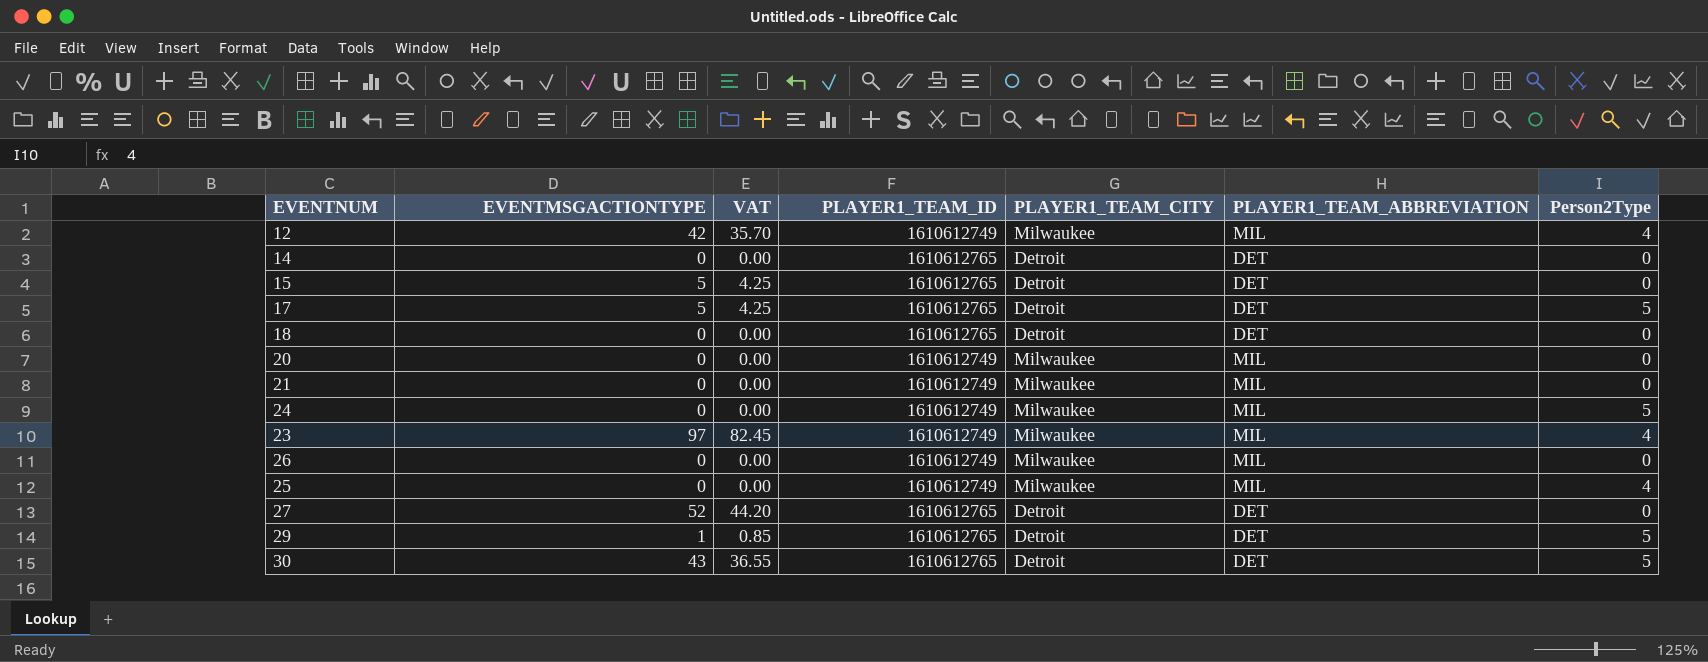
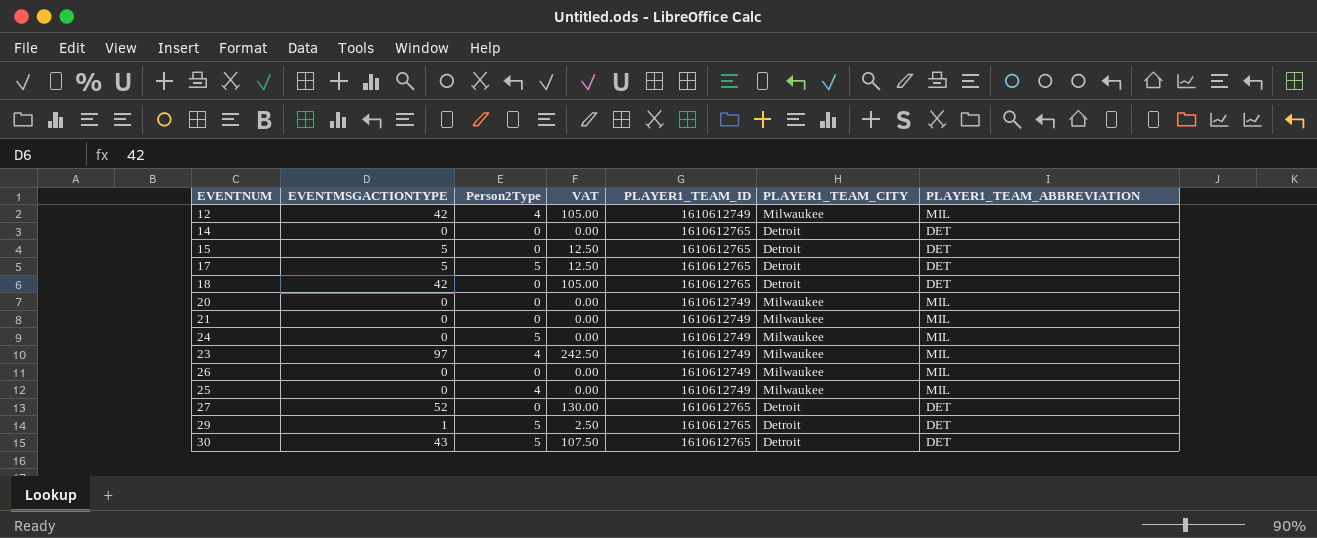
column Person2Type | position: 7 -> 3
column VAT | formula: [EVENTMSGACTIONTYPE] * 0.85 -> [EVENTMSGACTIONTYPE] * 2.5
18 | EVENTMSGACTIONTYPE: 0 -> 42

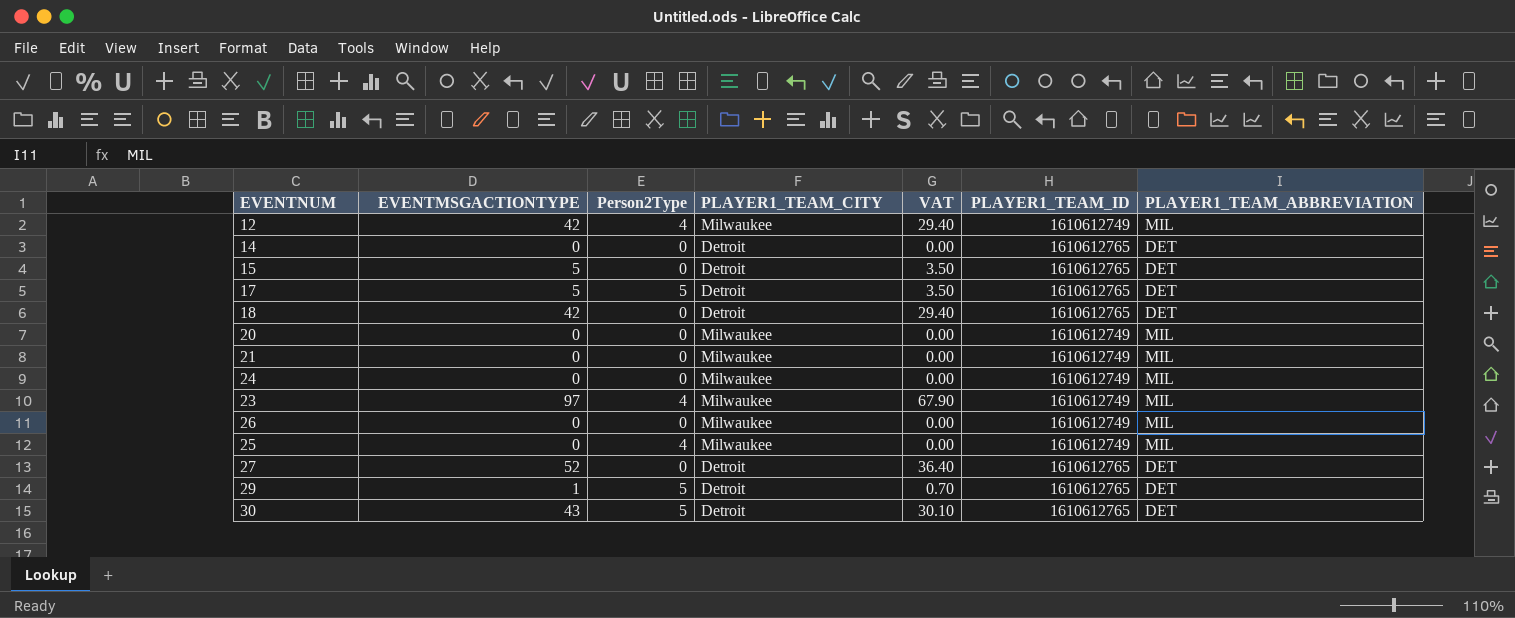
column PLAYER1_TEAM_CITY | position: 6 -> 4
column VAT | formula: [EVENTMSGACTIONTYPE] * 2.5 -> [EVENTMSGACTIONTYPE] * 0.7
24 | Person2Type: 5 -> 0

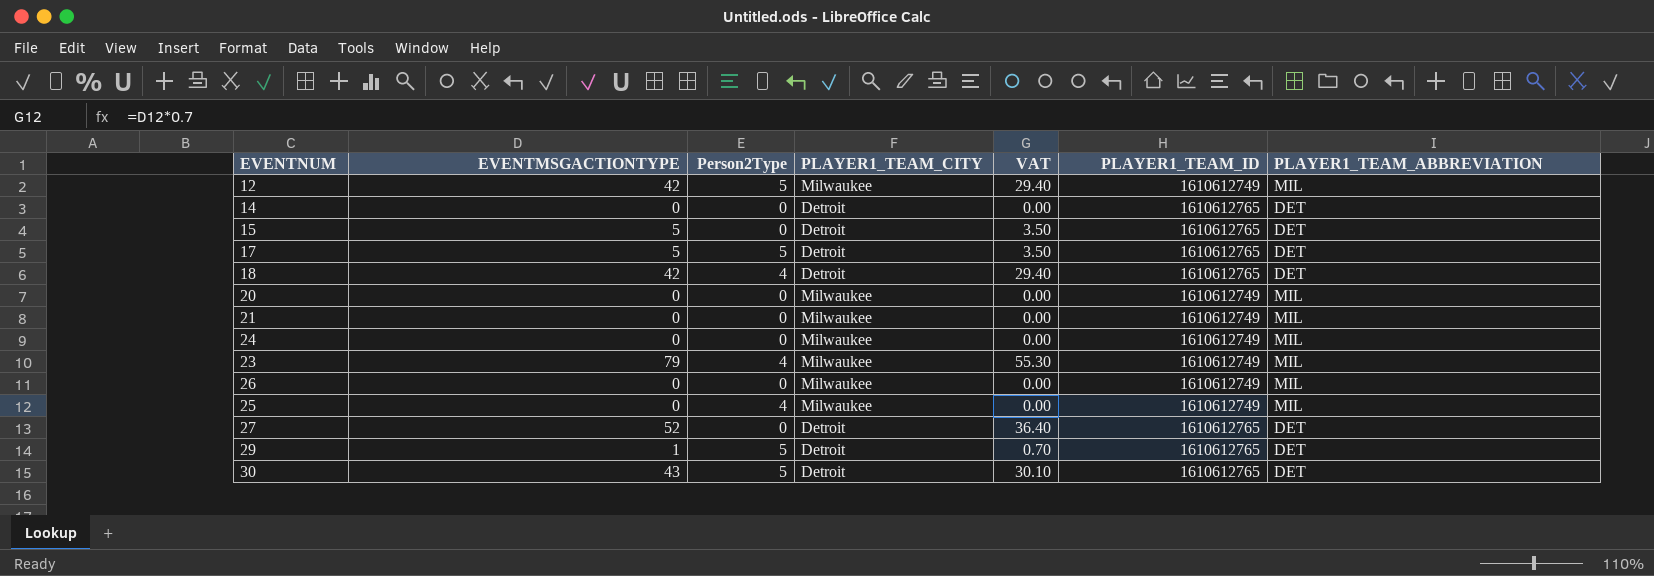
12 | Person2Type: 4 -> 5
18 | Person2Type: 0 -> 4
23 | EVENTMSGACTIONTYPE: 97 -> 79
23 | VAT: 67.90 -> 55.30

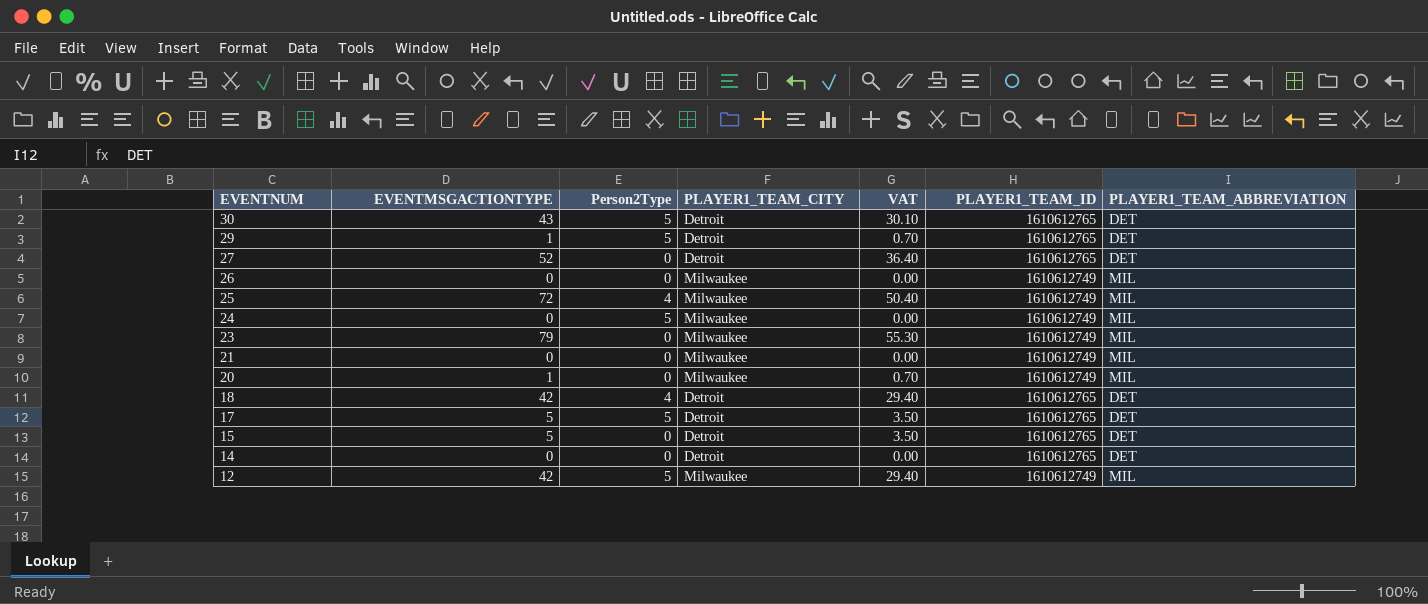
row order: none -> EVENTNUM descending
25 | EVENTMSGACTIONTYPE: 0 -> 72
25 | VAT: 0.00 -> 50.40
24 | Person2Type: 0 -> 5
23 | Person2Type: 4 -> 0
20 | EVENTMSGACTIONTYPE: 0 -> 1
20 | VAT: 0.00 -> 0.70

